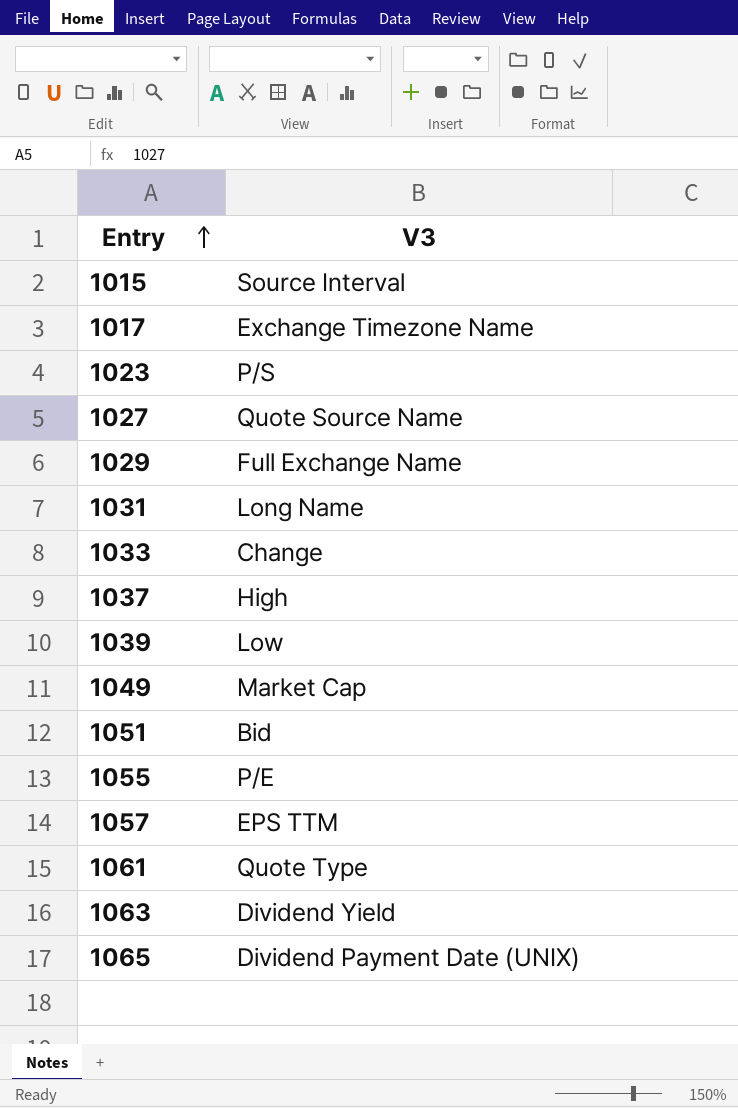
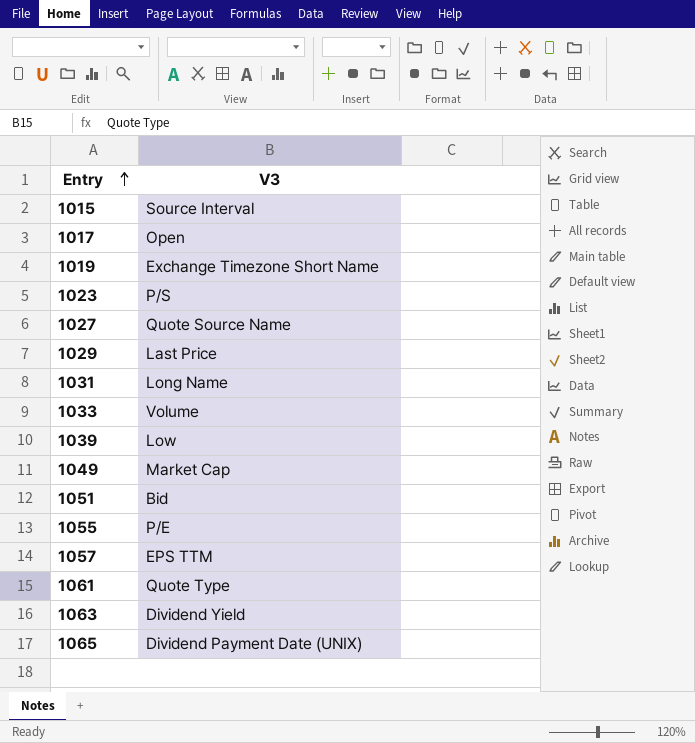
row 1037: High -> none
1017 | V3: Exchange Timezone Name -> Open
row 1019: none -> Exchange Timezone Short Name
1029 | V3: Full Exchange Name -> Last Price
1033 | V3: Change -> Volume

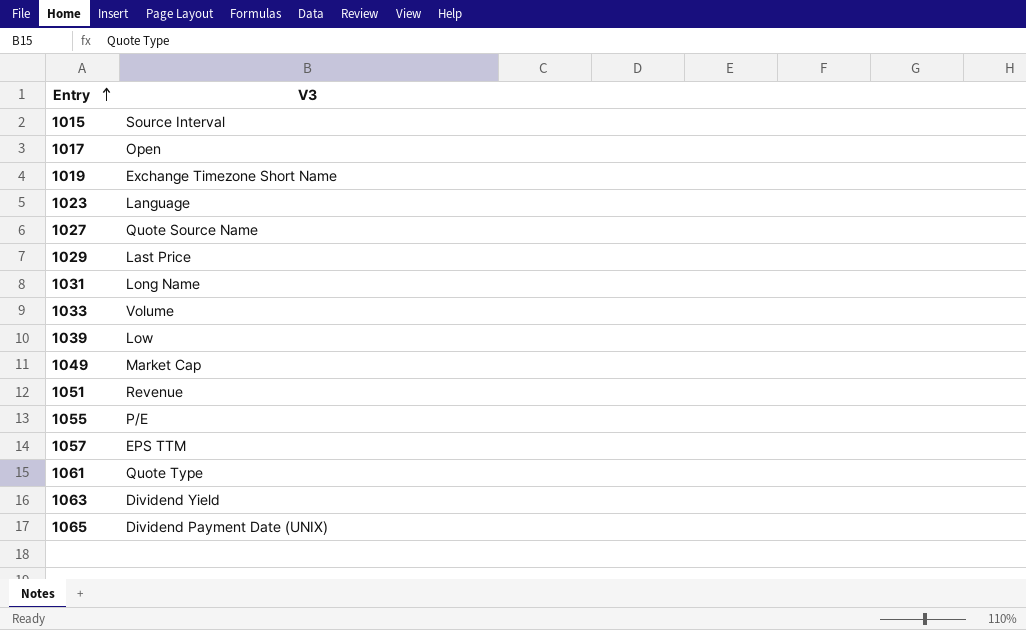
1023 | V3: P/S -> Language
1051 | V3: Bid -> Revenue

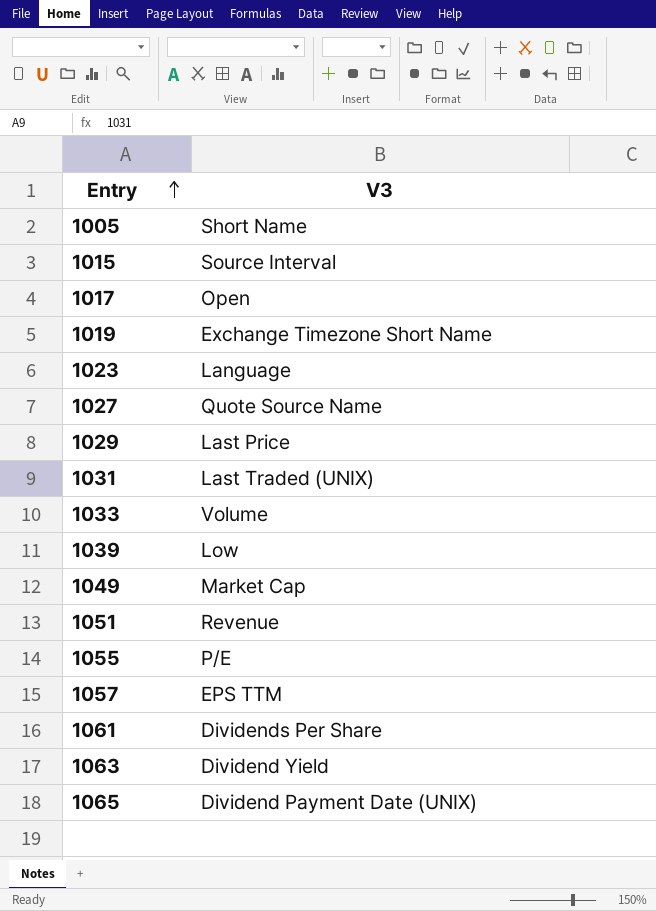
row 1005: none -> Short Name
1031 | V3: Long Name -> Last Traded (UNIX)
1061 | V3: Quote Type -> Dividends Per Share

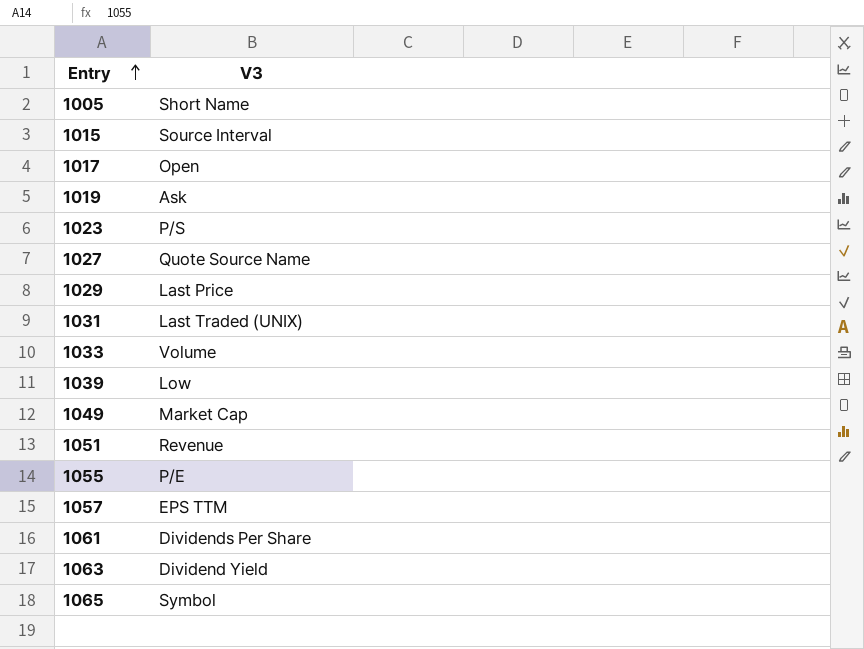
1019 | V3: Exchange Timezone Short Name -> Ask
1023 | V3: Language -> P/S
1065 | V3: Dividend Payment Date (UNIX) -> Symbol

